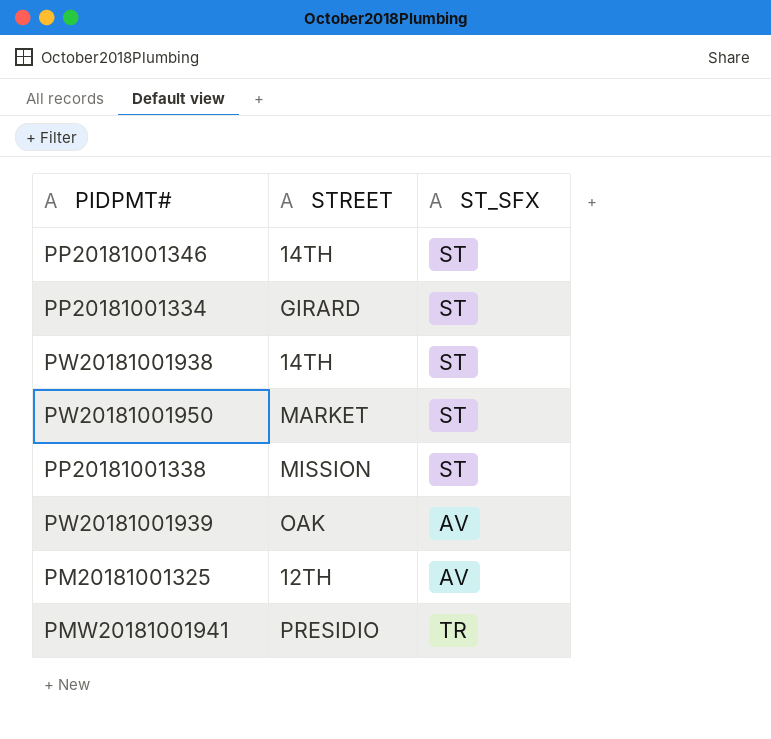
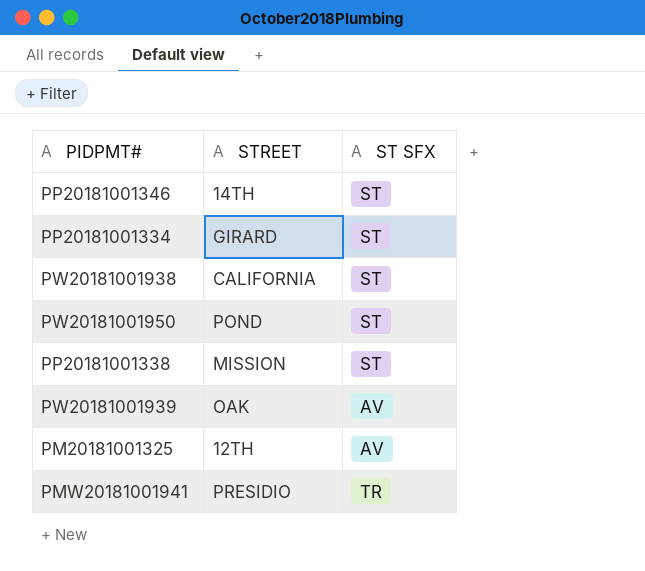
column name: ST_SFX -> ST SFX
PW20181001938 | STREET: 14TH -> CALIFORNIA
PW20181001950 | STREET: MARKET -> POND

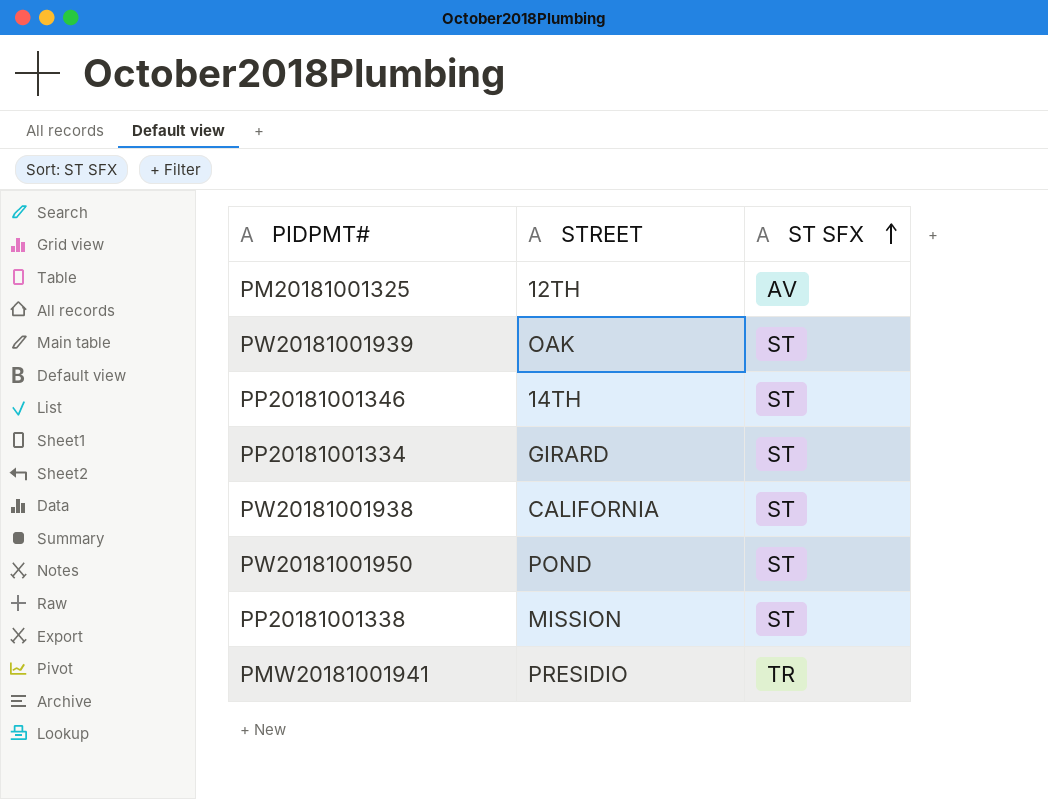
row order: none -> ST SFX ascending
PW20181001939 | ST SFX: AV -> ST

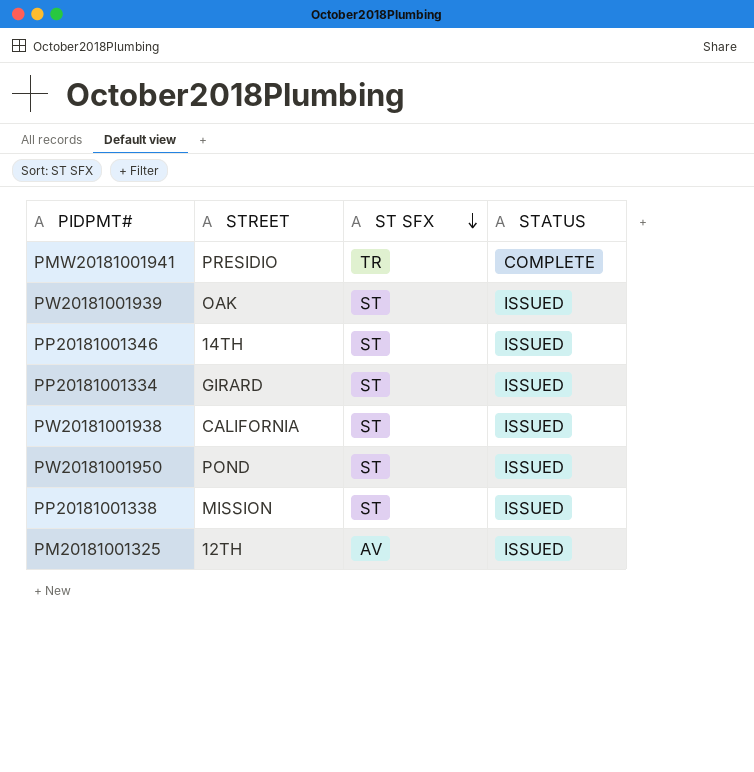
row order: ST SFX ascending -> ST SFX descending
column STATUS | position: none -> 4

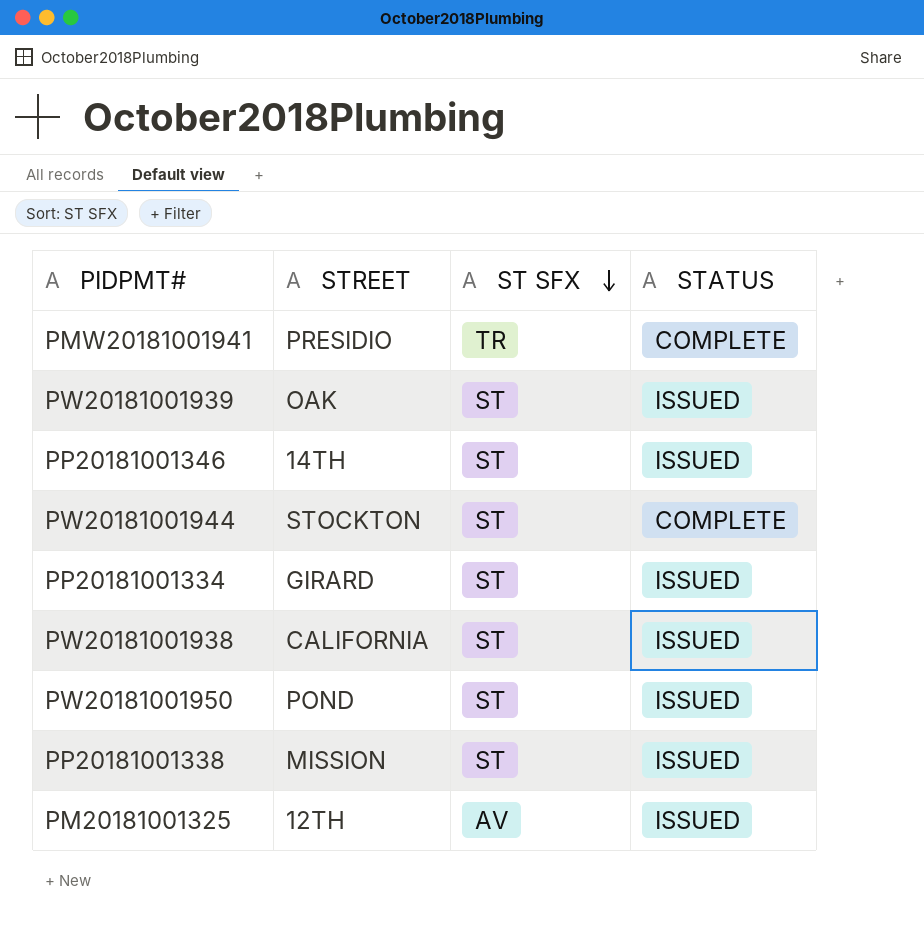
row PW20181001944: none -> STOCKTON | ST | COMPLETE

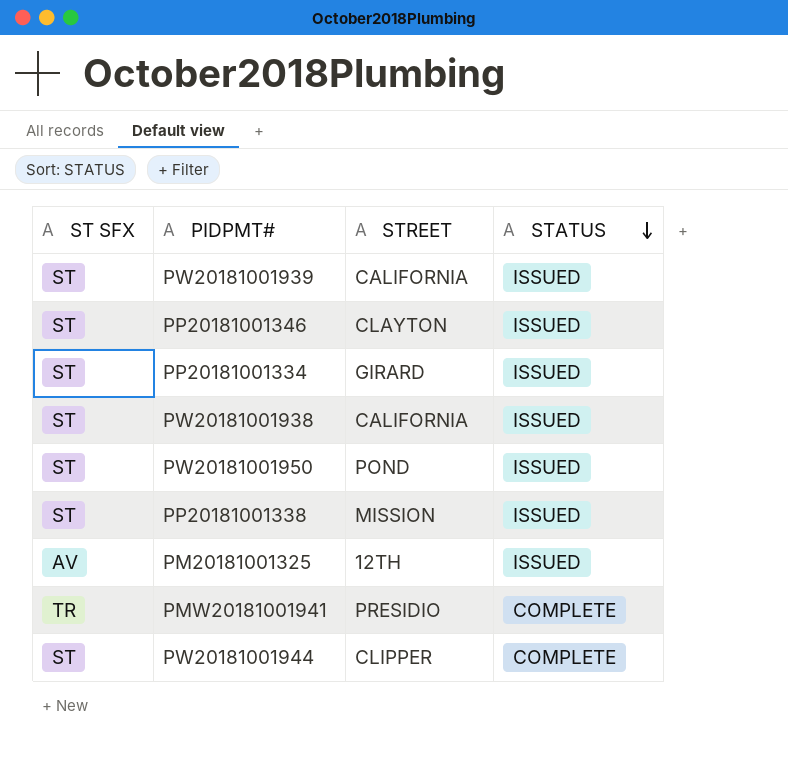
row order: ST SFX descending -> STATUS descending
column ST SFX | position: 3 -> 1
PW20181001939 | STREET: OAK -> CALIFORNIA
PP20181001346 | STREET: 14TH -> CLAYTON
PW20181001944 | STREET: STOCKTON -> CLIPPER

